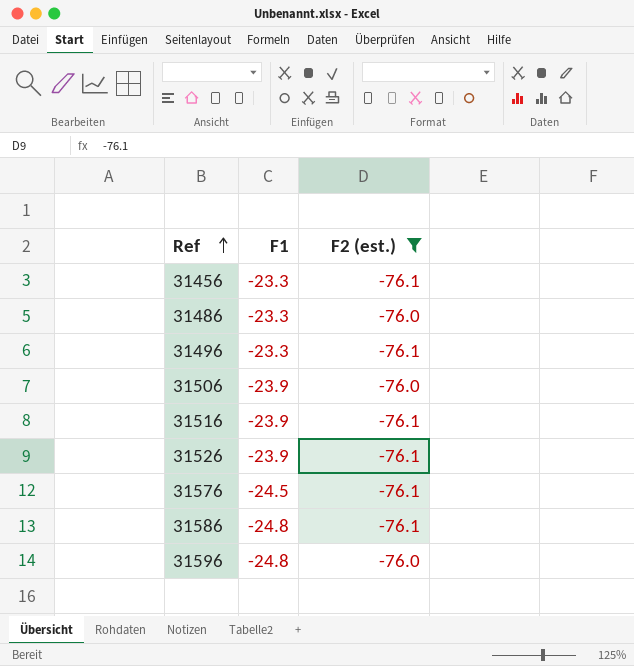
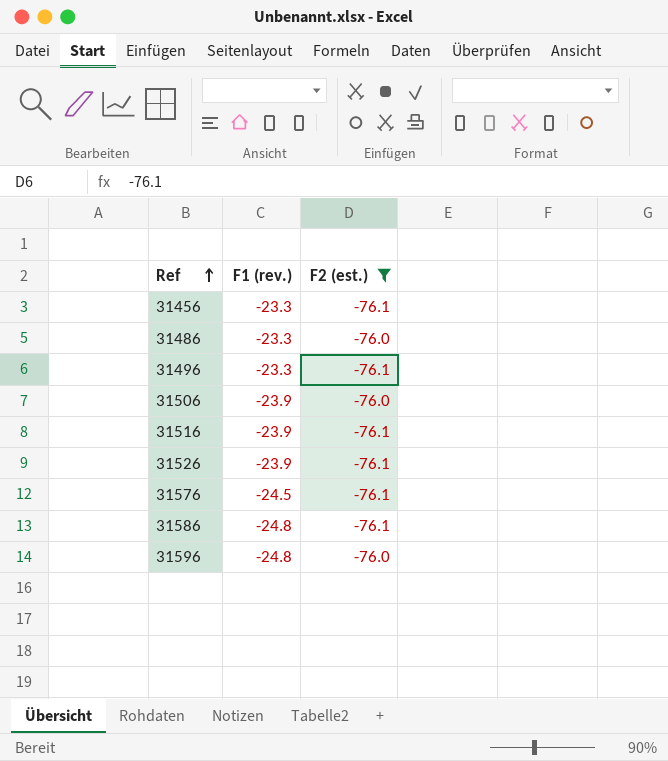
column name: F1 -> F1 (rev.)

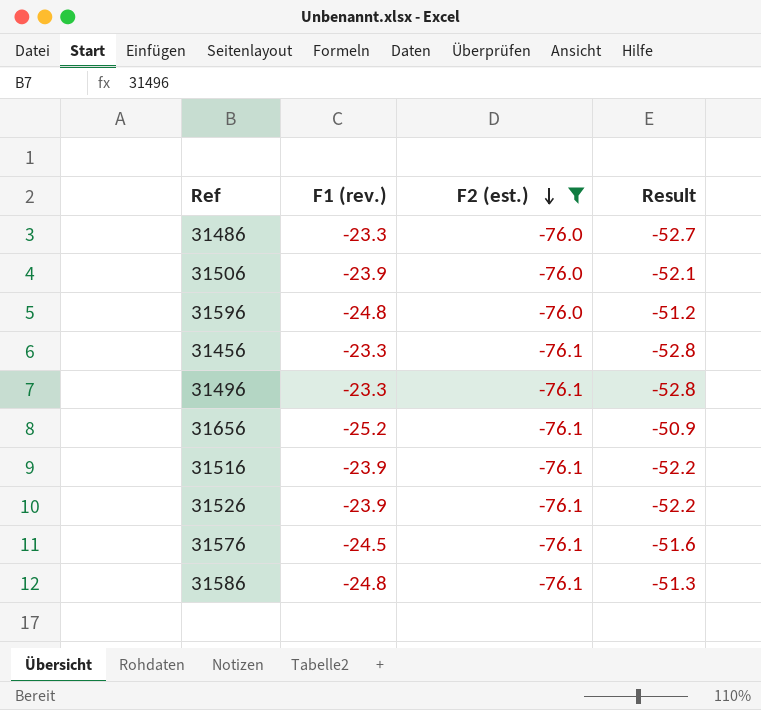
row order: Ref ascending -> F2 (est.) descending
column Result | formula: none -> [F2 (est.)] - [F1 (rev.)]
row 31656: none -> -25.2 | -76.1 | -50.9

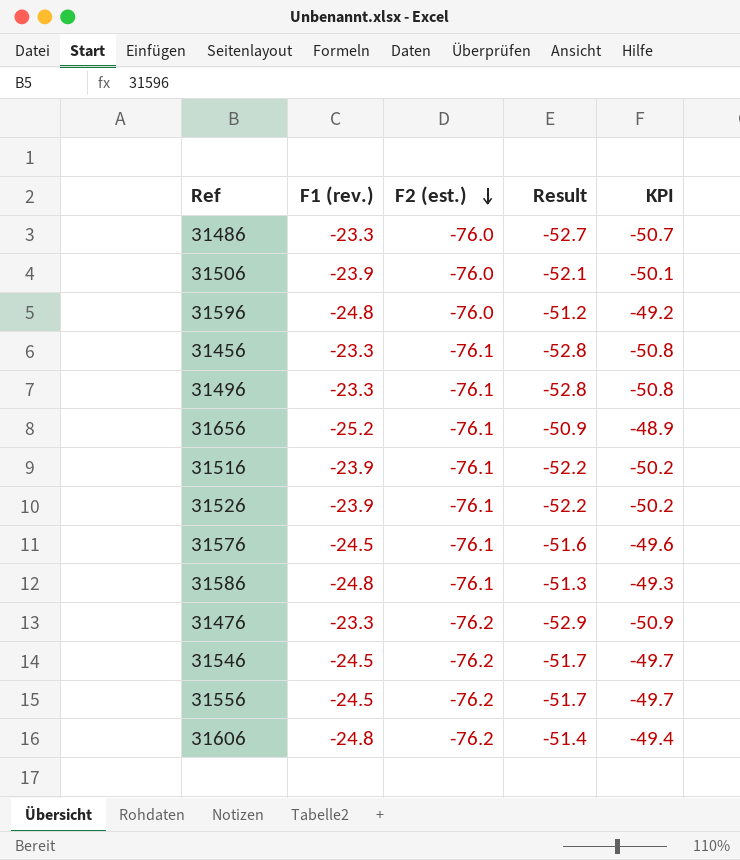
filter: F2 (est.) != -76.2 -> none
column KPI | formula: none -> [Result] + 2

